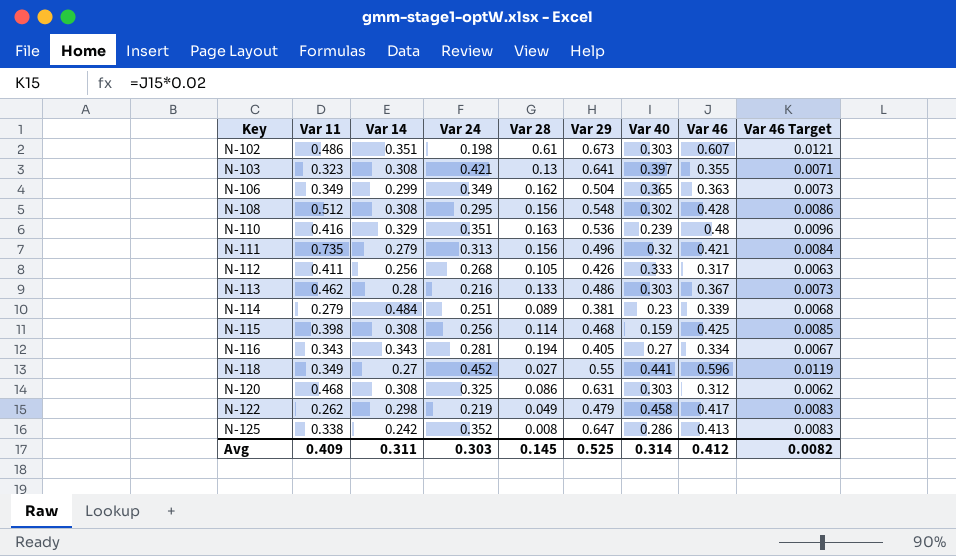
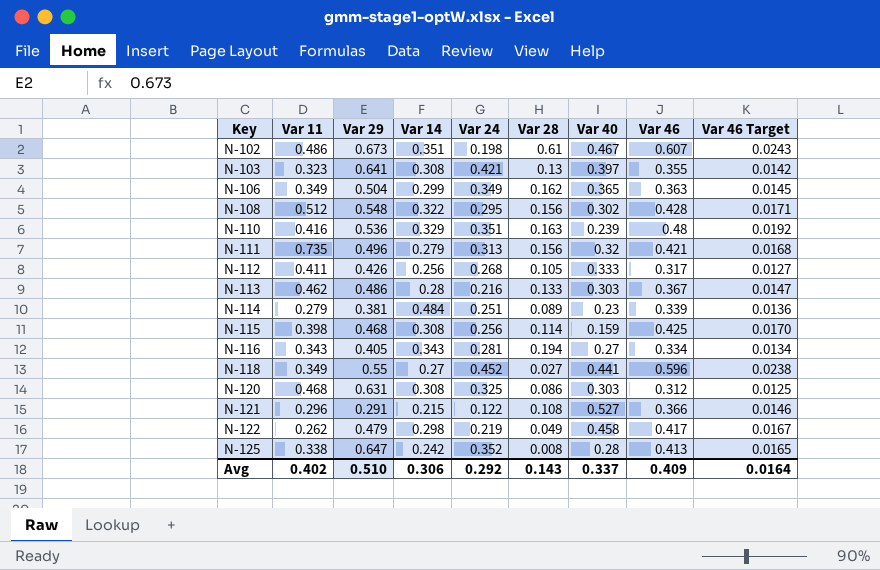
column Var 29 | position: 6 -> 3
column Var 46 Target | formula: [Var 46] * 0.02 -> [Var 46] * 0.04
N-102 | Var 40: 0.303 -> 0.467
N-108 | Var 14: 0.308 -> 0.322
row N-121: none -> 0.296 | 0.291 | 0.215 | 0.122 | 0.108 | 0.527 | 0.366 | 0.0146
N-125 | Var 40: 0.286 -> 0.28
Avg | Var 11: 0.409 -> 0.402
Avg | Var 29: 0.525 -> 0.510
Avg | Var 14: 0.311 -> 0.306
Avg | Var 24: 0.303 -> 0.292
Avg | Var 28: 0.145 -> 0.143
Avg | Var 40: 0.314 -> 0.337
Avg | Var 46: 0.412 -> 0.409
Avg | Var 46 Target: 0.0082 -> 0.0164

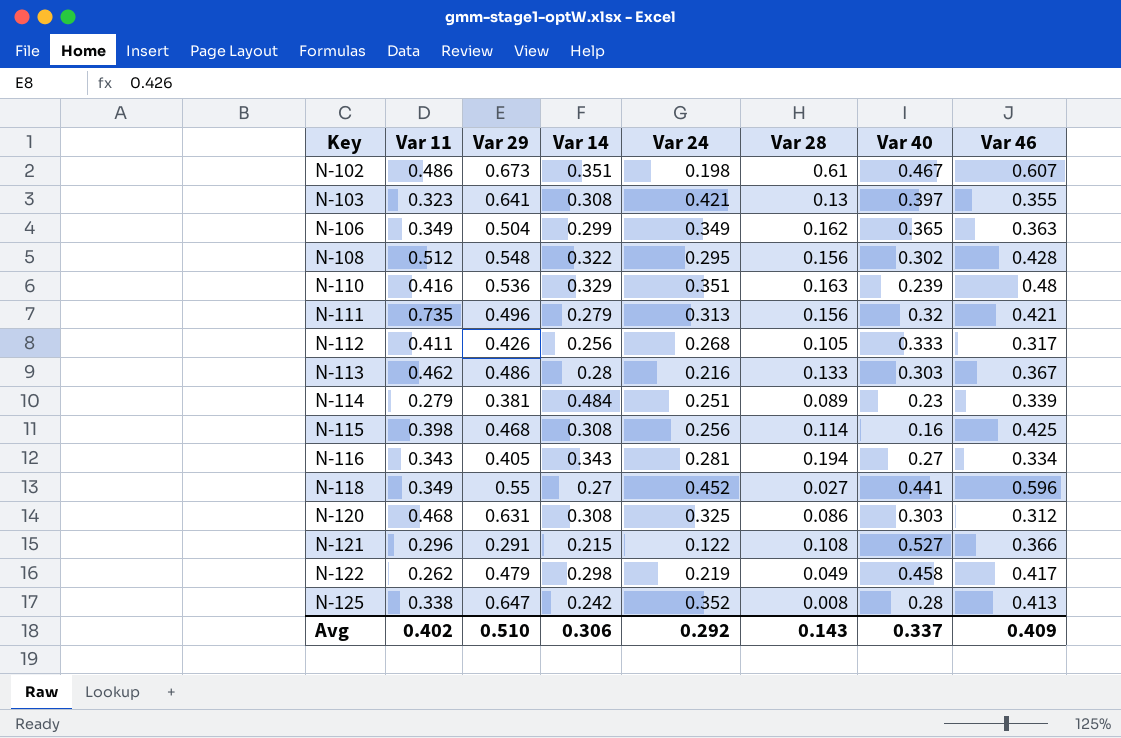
column Var 46 Target | formula: [Var 46] * 0.04 -> none
N-115 | Var 40: 0.159 -> 0.16

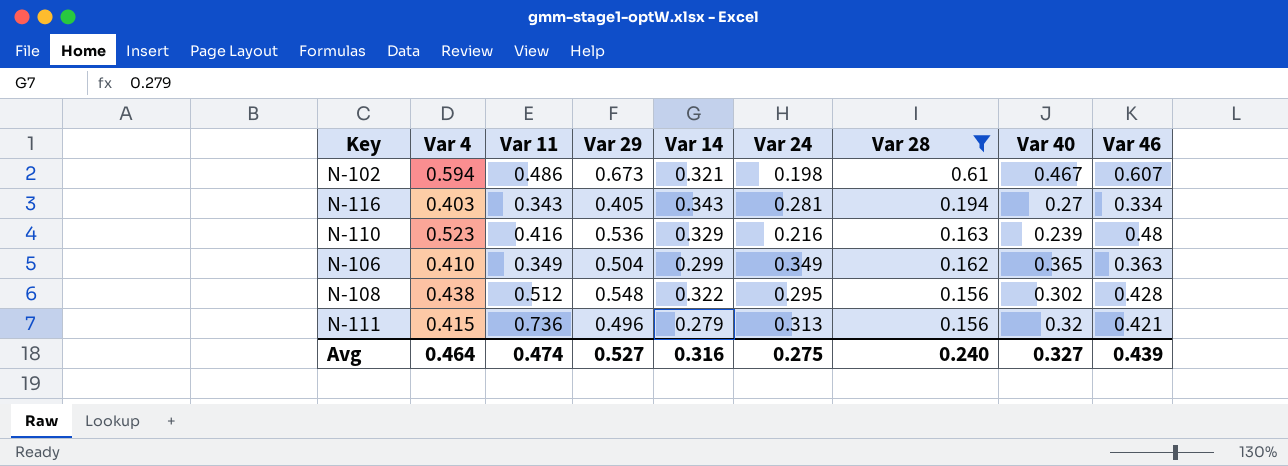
filter: none -> Var 28 >= 0.156
row order: Key ascending -> Var 28 descending
column Var 4 | position: none -> 2
N-102 | Var 14: 0.351 -> 0.321
N-110 | Var 24: 0.351 -> 0.216
N-111 | Var 11: 0.735 -> 0.736
Avg | Var 11: 0.402 -> 0.474
Avg | Var 29: 0.510 -> 0.527
Avg | Var 14: 0.306 -> 0.316
Avg | Var 24: 0.292 -> 0.275
Avg | Var 28: 0.143 -> 0.240
Avg | Var 40: 0.337 -> 0.327
Avg | Var 46: 0.409 -> 0.439

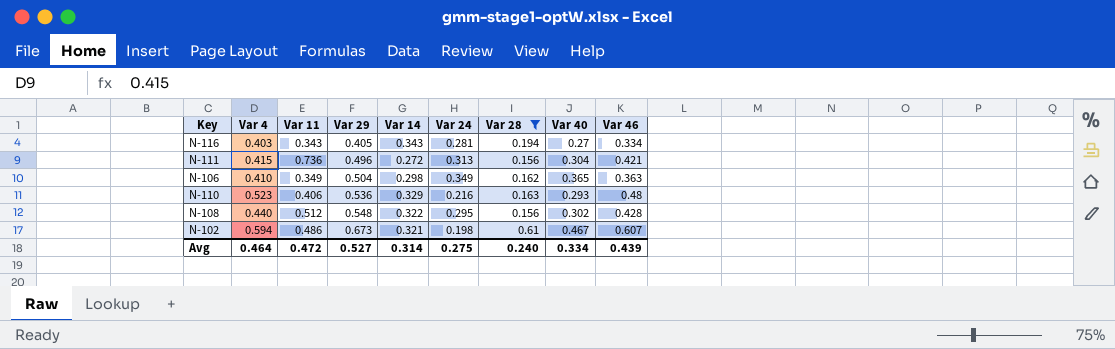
row order: Var 28 descending -> Var 29 ascending
N-111 | Var 14: 0.279 -> 0.272
N-111 | Var 40: 0.32 -> 0.304
N-106 | Var 14: 0.299 -> 0.298
N-110 | Var 11: 0.416 -> 0.406
N-110 | Var 40: 0.239 -> 0.293
N-108 | Var 4: 0.438 -> 0.440
Avg | Var 11: 0.474 -> 0.472
Avg | Var 14: 0.316 -> 0.314
Avg | Var 40: 0.327 -> 0.334

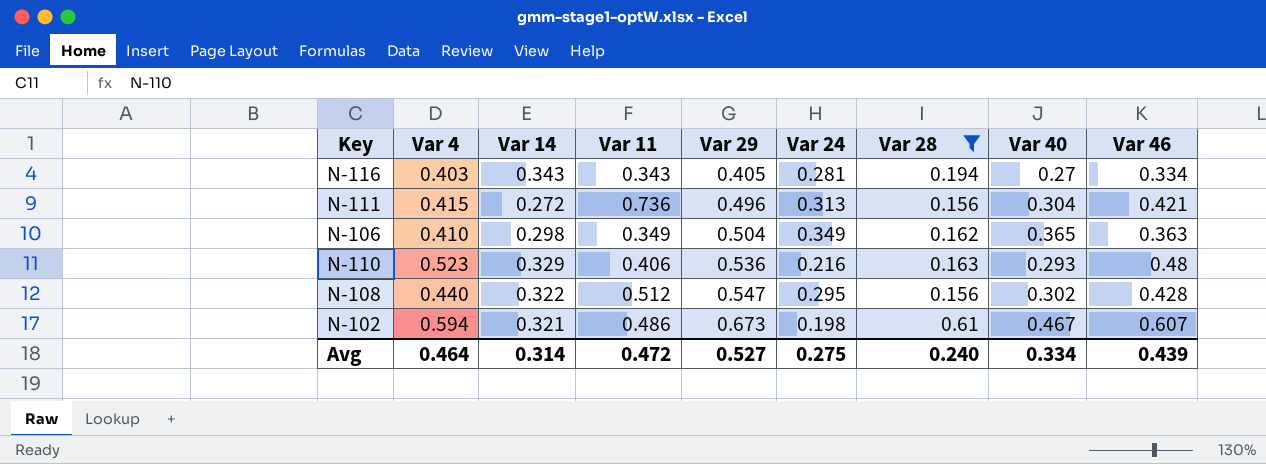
column Var 14 | position: 5 -> 3
N-108 | Var 29: 0.548 -> 0.547

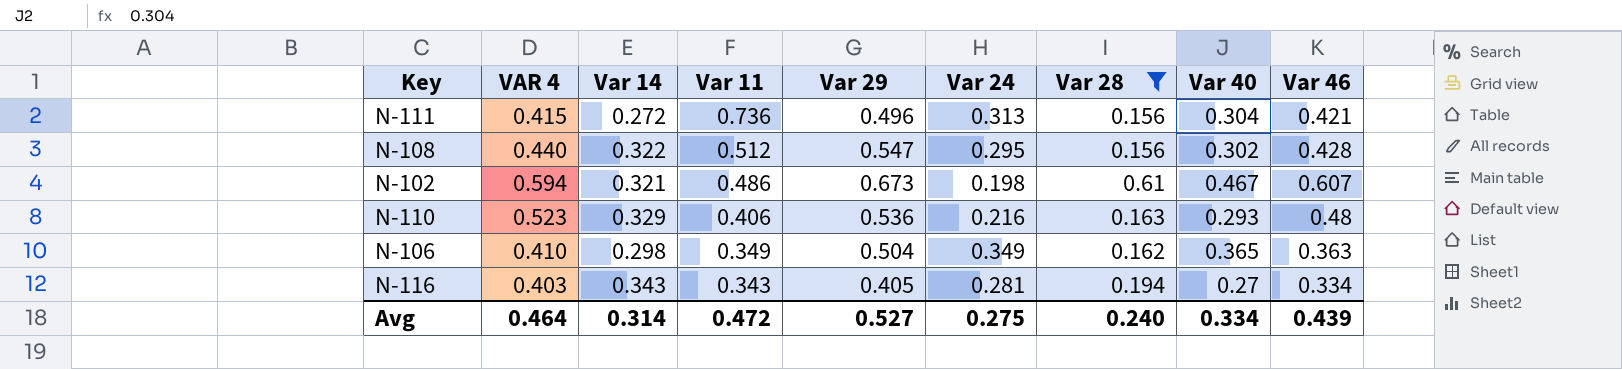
row order: Var 29 ascending -> Var 11 descending
column name: Var 4 -> VAR 4

